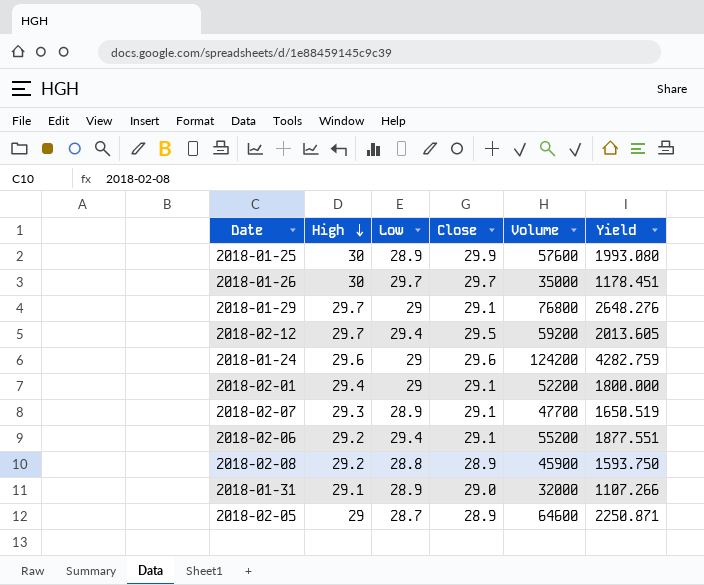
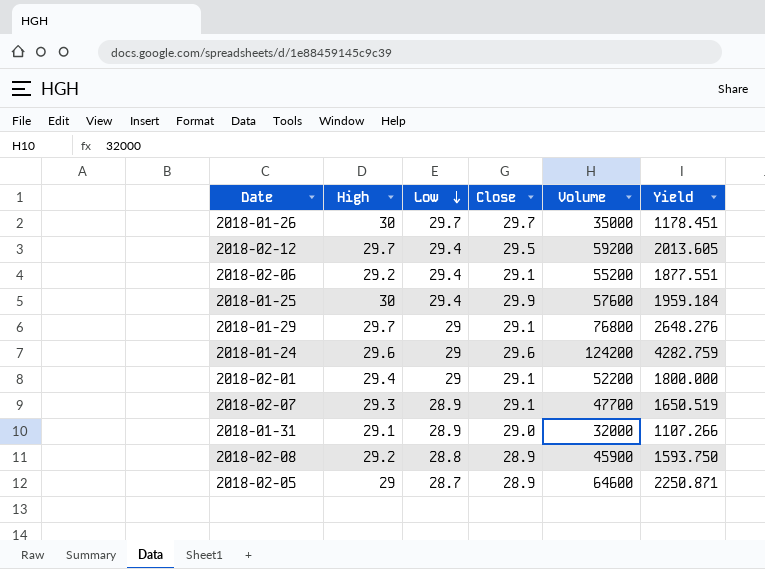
row order: High descending -> Low descending
2018-01-25 | Low: 28.9 -> 29.4
2018-01-25 | Yield: 1993.080 -> 1959.184

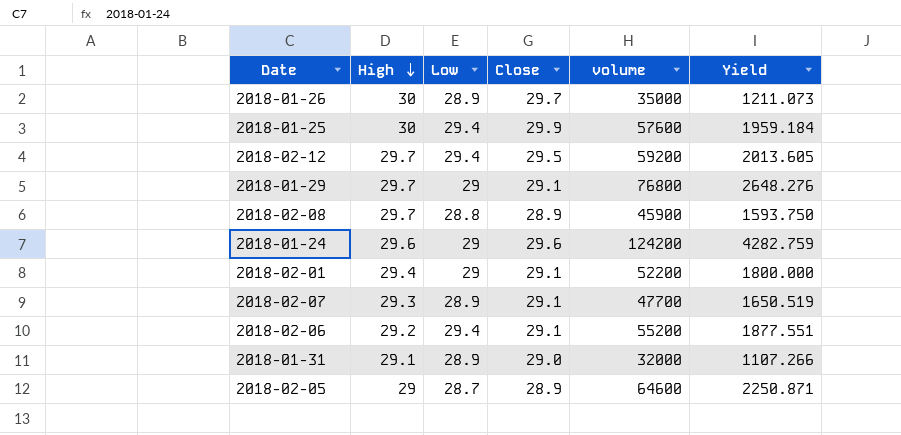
row order: Low descending -> High descending
column name: Volume -> volume
2018-01-26 | Low: 29.7 -> 28.9
2018-01-26 | Yield: 1178.451 -> 1211.073
2018-02-08 | High: 29.2 -> 29.7

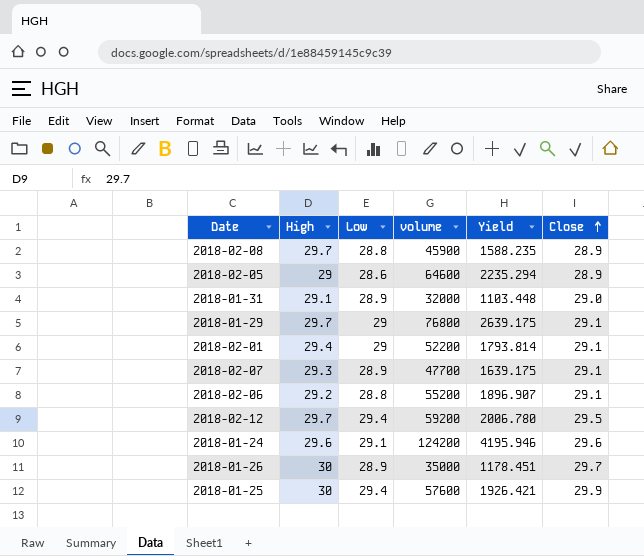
row order: High descending -> Close ascending
column Yield | formula: [volume] / [Low] -> [volume] / [Close]
column Close | position: 4 -> 6
2018-02-05 | Low: 28.7 -> 28.6
2018-02-06 | Low: 29.4 -> 28.8
2018-01-24 | Low: 29 -> 29.1

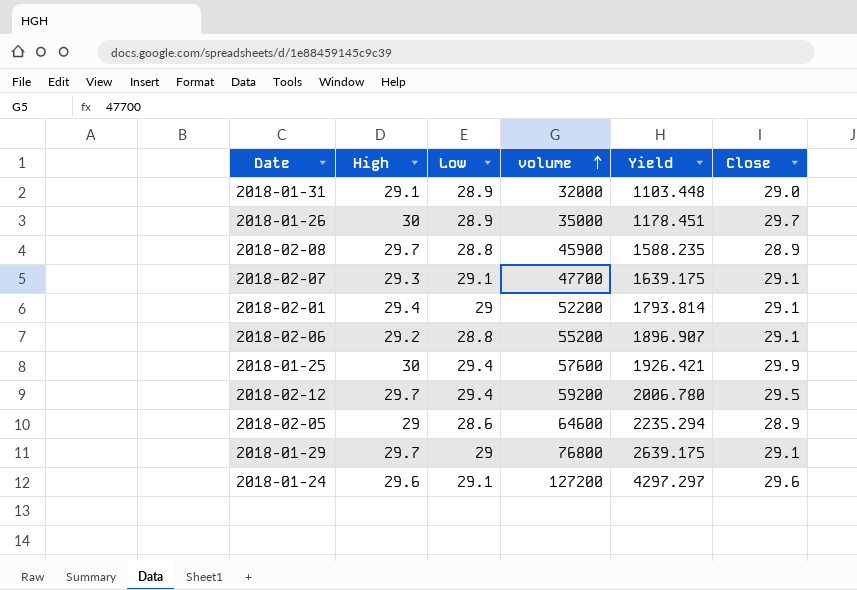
row order: Close ascending -> volume ascending
2018-02-07 | Low: 28.9 -> 29.1
2018-01-24 | volume: 124200 -> 127200
2018-01-24 | Yield: 4195.946 -> 4297.297

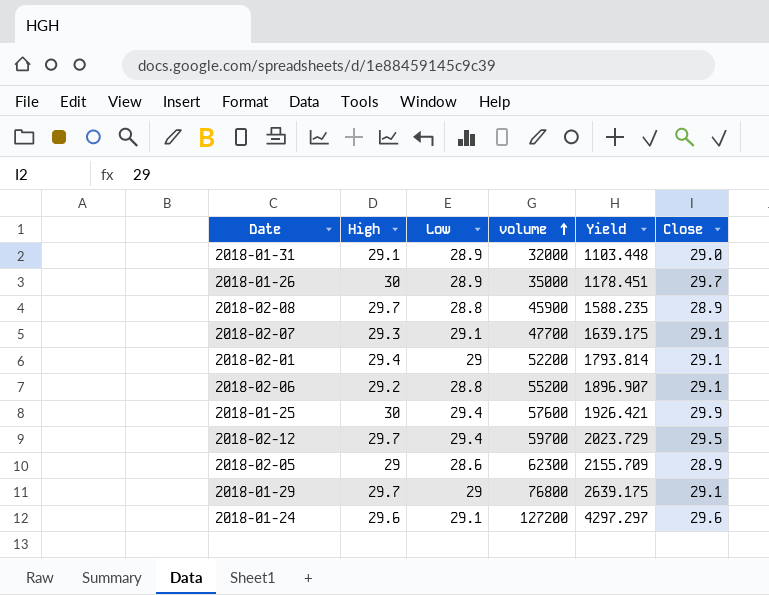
2018-02-12 | volume: 59200 -> 59700
2018-02-12 | Yield: 2006.780 -> 2023.729
2018-02-05 | volume: 64600 -> 62300
2018-02-05 | Yield: 2235.294 -> 2155.709

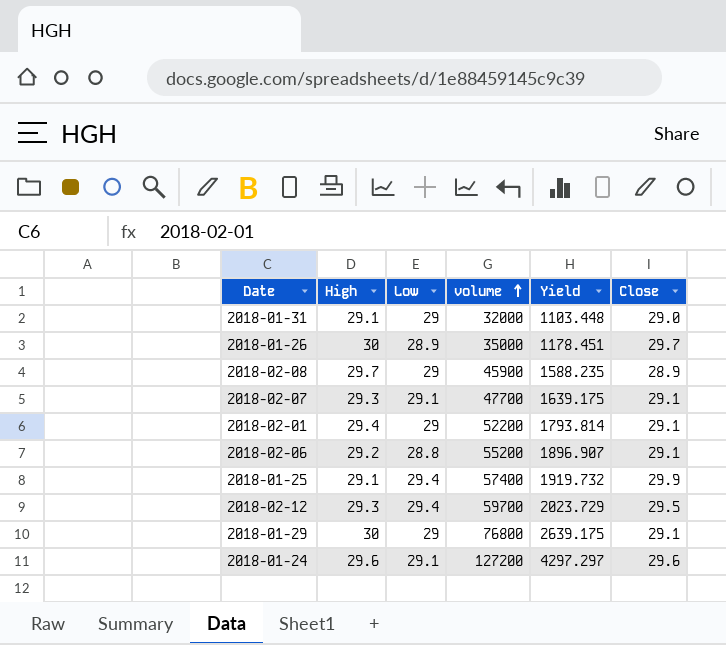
row 2018-02-05: 29 | 28.6 | 62300 | 2155.709 | 28.9 -> none
2018-01-31 | Low: 28.9 -> 29
2018-02-08 | Low: 28.8 -> 29
2018-01-25 | High: 30 -> 29.1
2018-01-25 | volume: 57600 -> 57400
2018-01-25 | Yield: 1926.421 -> 1919.732
2018-02-12 | High: 29.7 -> 29.3
2018-01-29 | High: 29.7 -> 30

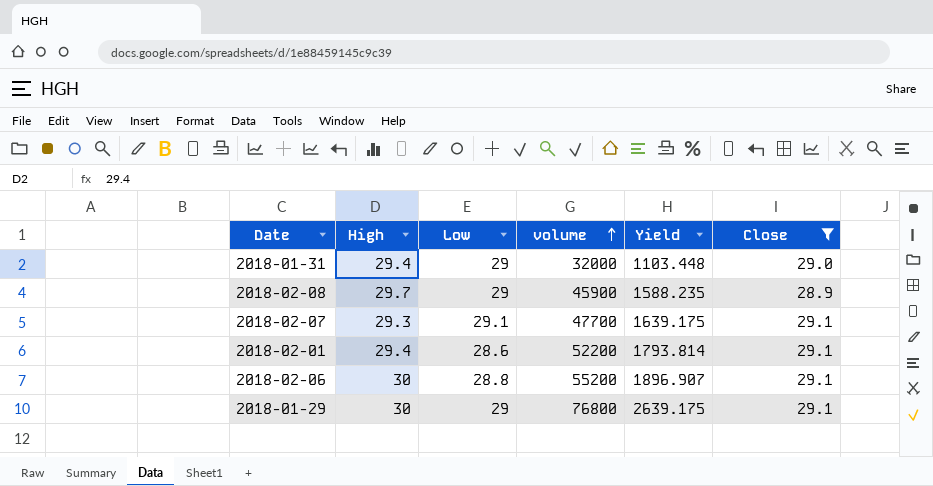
filter: none -> Close <= 29.1
2018-01-31 | High: 29.1 -> 29.4
2018-02-01 | Low: 29 -> 28.6
2018-02-06 | High: 29.2 -> 30

